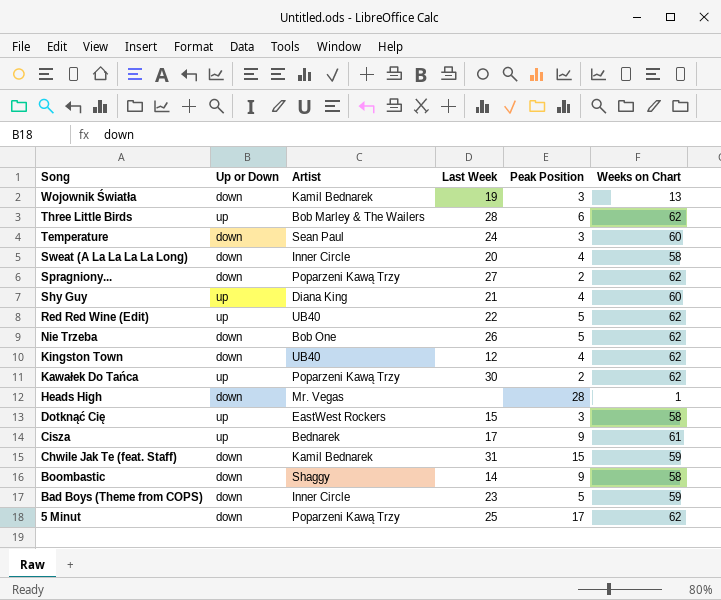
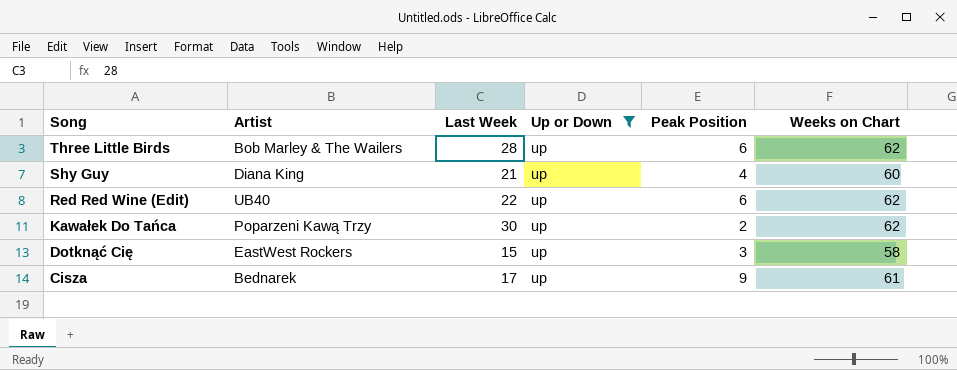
filter: none -> Up or Down = up
column Up or Down | position: 2 -> 4
Red Red Wine (Edit) | Peak Position: 5 -> 6

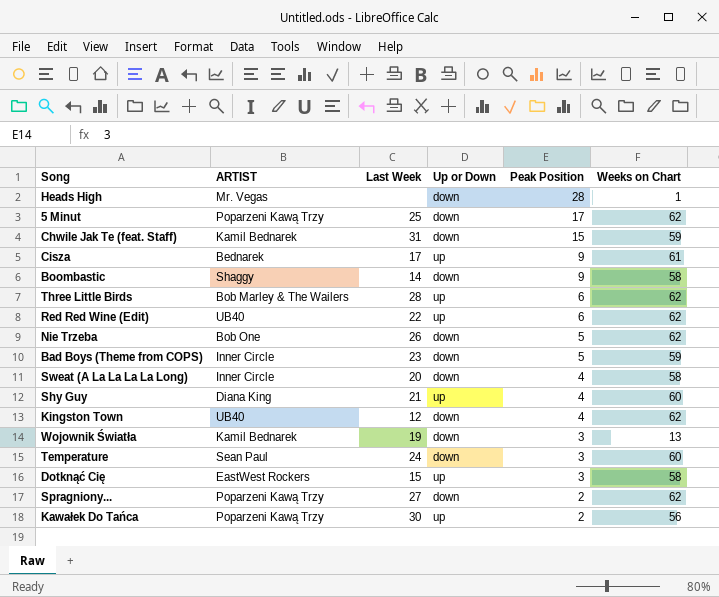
filter: Up or Down = up -> none
row order: Song descending -> Peak Position descending
column name: Artist -> ARTIST
Kawałek Do Tańca | Weeks on Chart: 62 -> 56

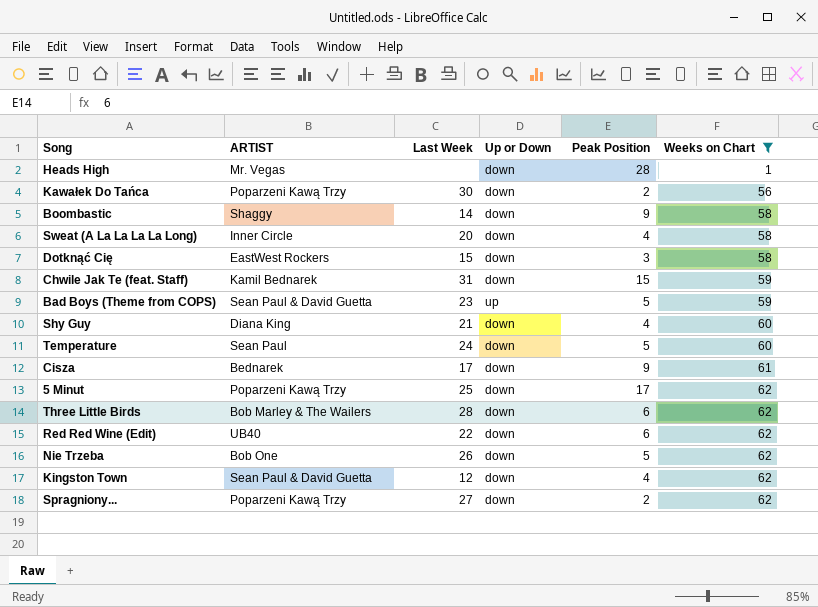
filter: none -> Weeks on Chart != 13
row order: Peak Position descending -> Weeks on Chart ascending
Kawałek Do Tańca | Up or Down: up -> down
Dotknąć Cię | Up or Down: up -> down
Bad Boys (Theme from COPS) | ARTIST: Inner Circle -> Sean Paul & David Guetta
Bad Boys (Theme from COPS) | Up or Down: down -> up
Shy Guy | Up or Down: up -> down
Temperature | Peak Position: 3 -> 5
Cisza | Up or Down: up -> down
Three Little Birds | Up or Down: up -> down
Red Red Wine (Edit) | Up or Down: up -> down
Kingston Town | ARTIST: UB40 -> Sean Paul & David Guetta

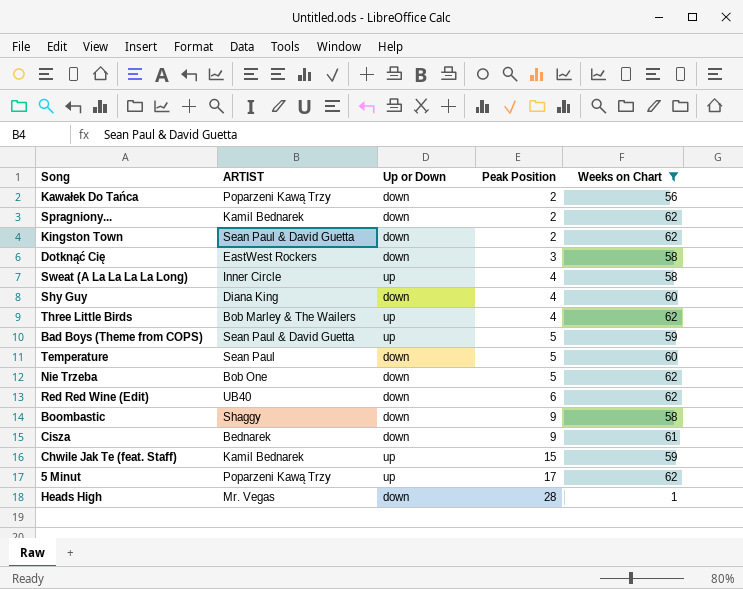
row order: Weeks on Chart ascending -> Peak Position ascending
column Last Week | position: 3 -> none
Spragniony... | ARTIST: Poparzeni Kawą Trzy -> Kamil Bednarek
Kingston Town | Peak Position: 4 -> 2
Sweat (A La La La La Long) | Up or Down: down -> up
Three Little Birds | Up or Down: down -> up
Three Little Birds | Peak Position: 6 -> 4
Chwile Jak Te (feat. Staff) | Up or Down: down -> up
5 Minut | Up or Down: down -> up

